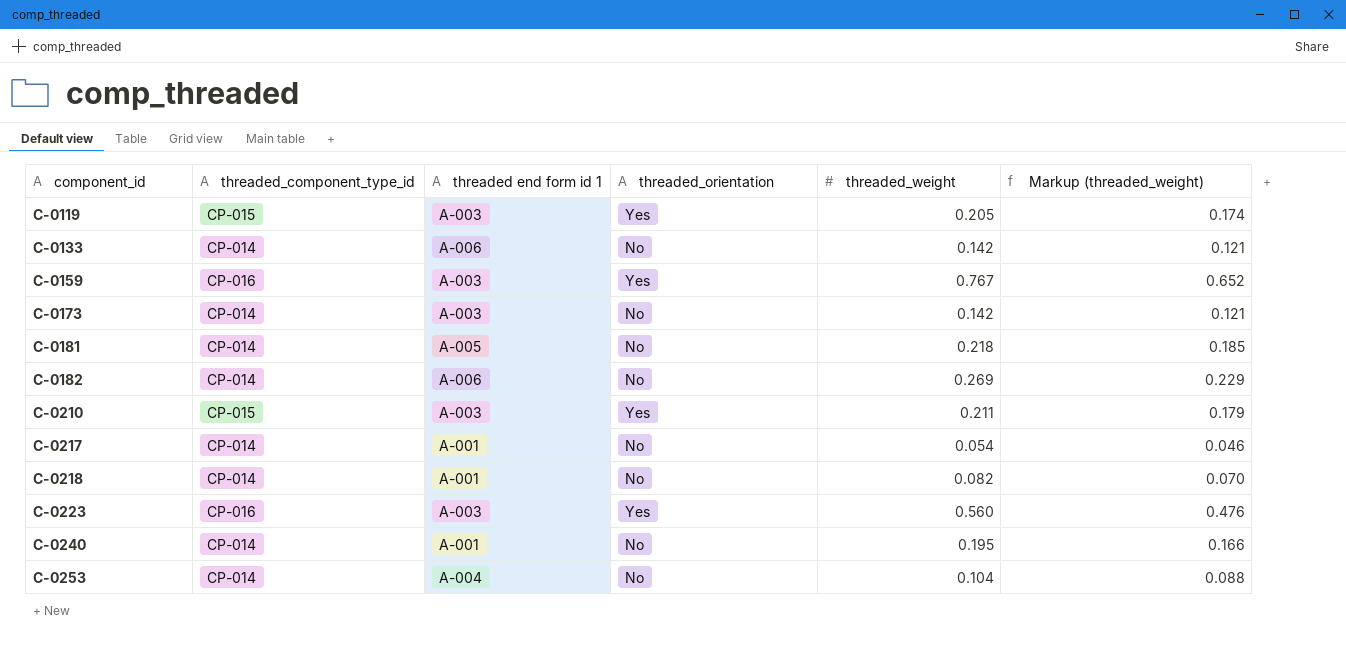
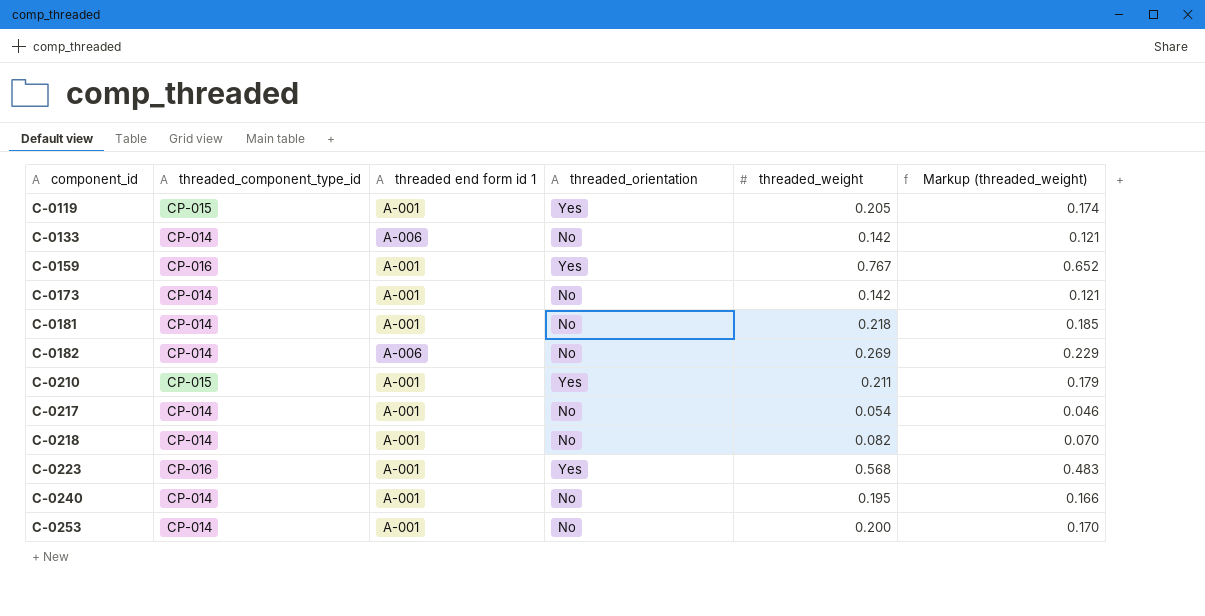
C-0119 | threaded end form id 1: A-003 -> A-001
C-0159 | threaded end form id 1: A-003 -> A-001
C-0173 | threaded end form id 1: A-003 -> A-001
C-0181 | threaded end form id 1: A-005 -> A-001
C-0210 | threaded end form id 1: A-003 -> A-001
C-0223 | threaded end form id 1: A-003 -> A-001
C-0223 | threaded_weight: 0.560 -> 0.568
C-0223 | Markup (threaded_weight): 0.476 -> 0.483
C-0253 | threaded end form id 1: A-004 -> A-001
C-0253 | threaded_weight: 0.104 -> 0.200
C-0253 | Markup (threaded_weight): 0.088 -> 0.170

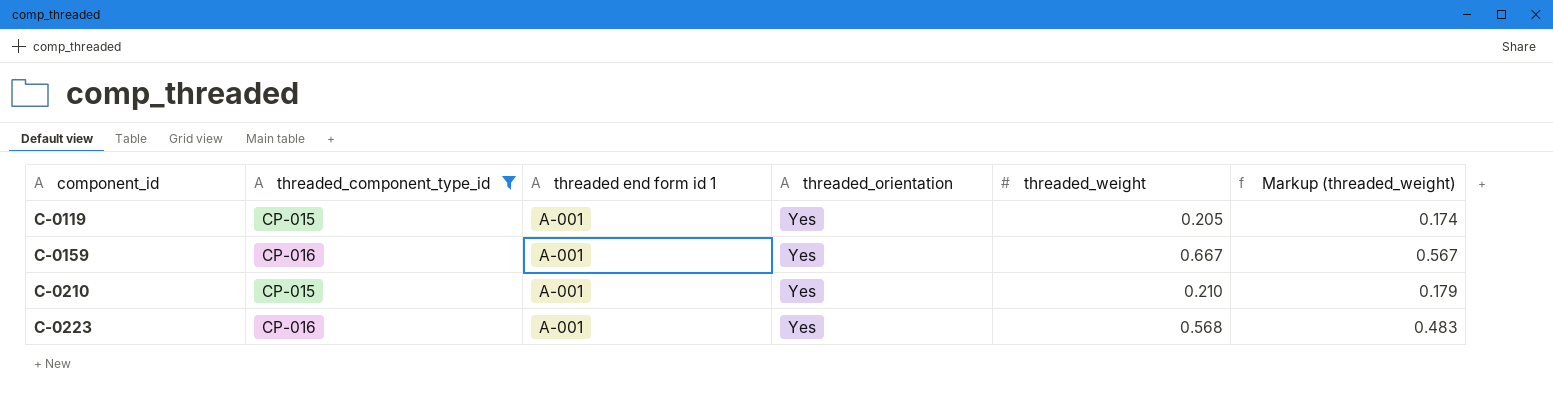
filter: none -> threaded_component_type_id != CP-014
C-0159 | threaded_weight: 0.767 -> 0.667
C-0159 | Markup (threaded_weight): 0.652 -> 0.567
C-0210 | threaded_weight: 0.211 -> 0.210

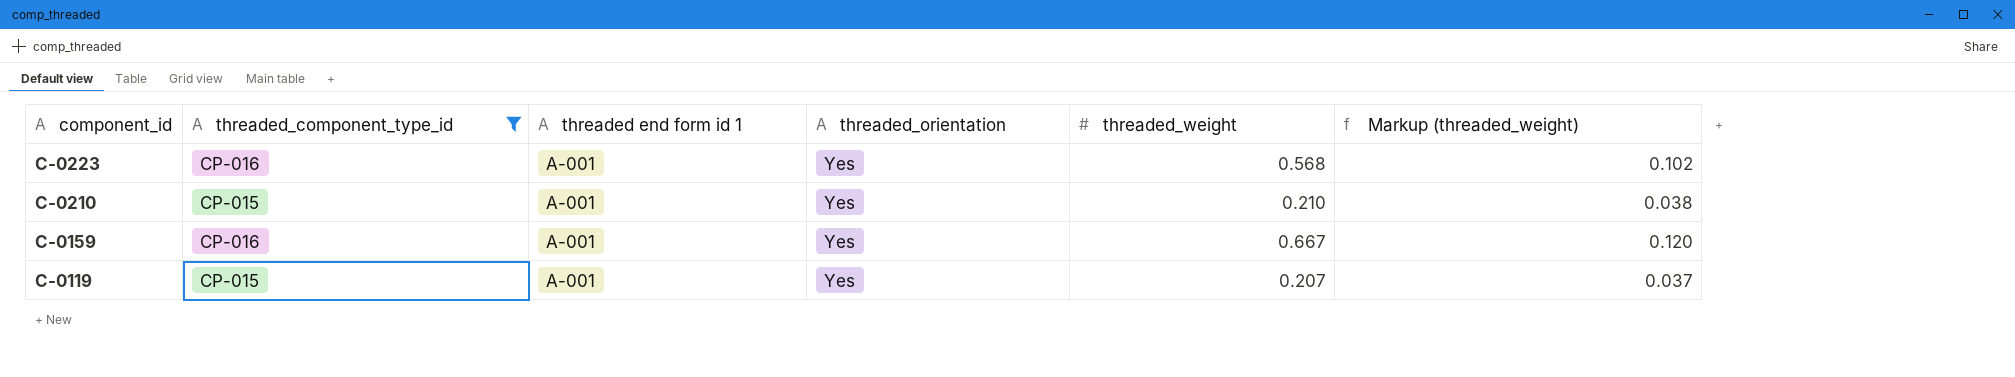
row order: component_id ascending -> component_id descending
column Markup (threaded_weight) | formula: [threaded_weight] * 0.85 -> [threaded_weight] * 0.18
C-0119 | threaded_weight: 0.205 -> 0.207

